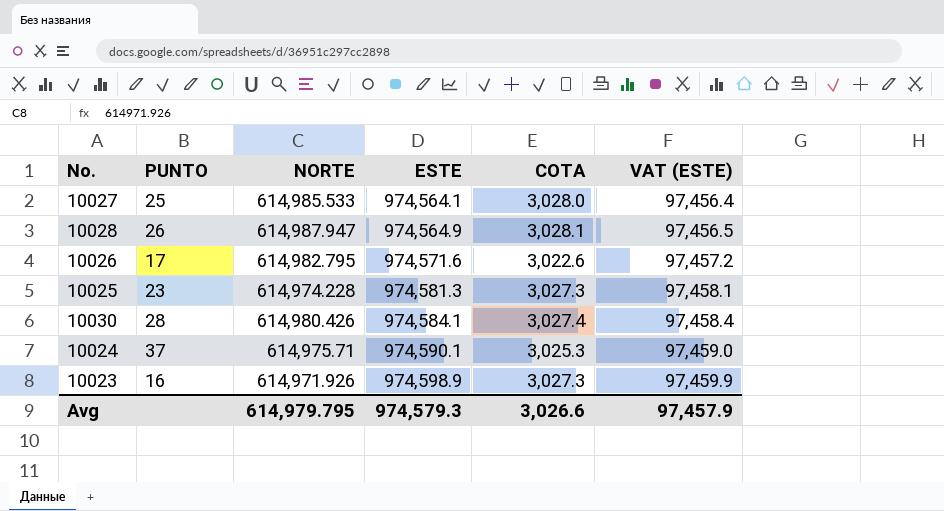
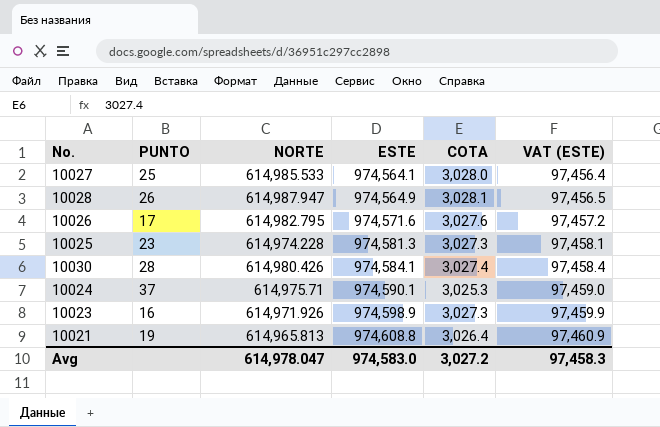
10026 | COTA: 3,022.6 -> 3,027.6
row 10021: none -> 19 | 614,965.813 | 974,608.8 | 3,026.4 | 97,460.9
Avg | NORTE: 614,979.795 -> 614,978.047
Avg | ESTE: 974,579.3 -> 974,583.0
Avg | COTA: 3,026.6 -> 3,027.2
Avg | VAT (ESTE): 97,457.9 -> 97,458.3

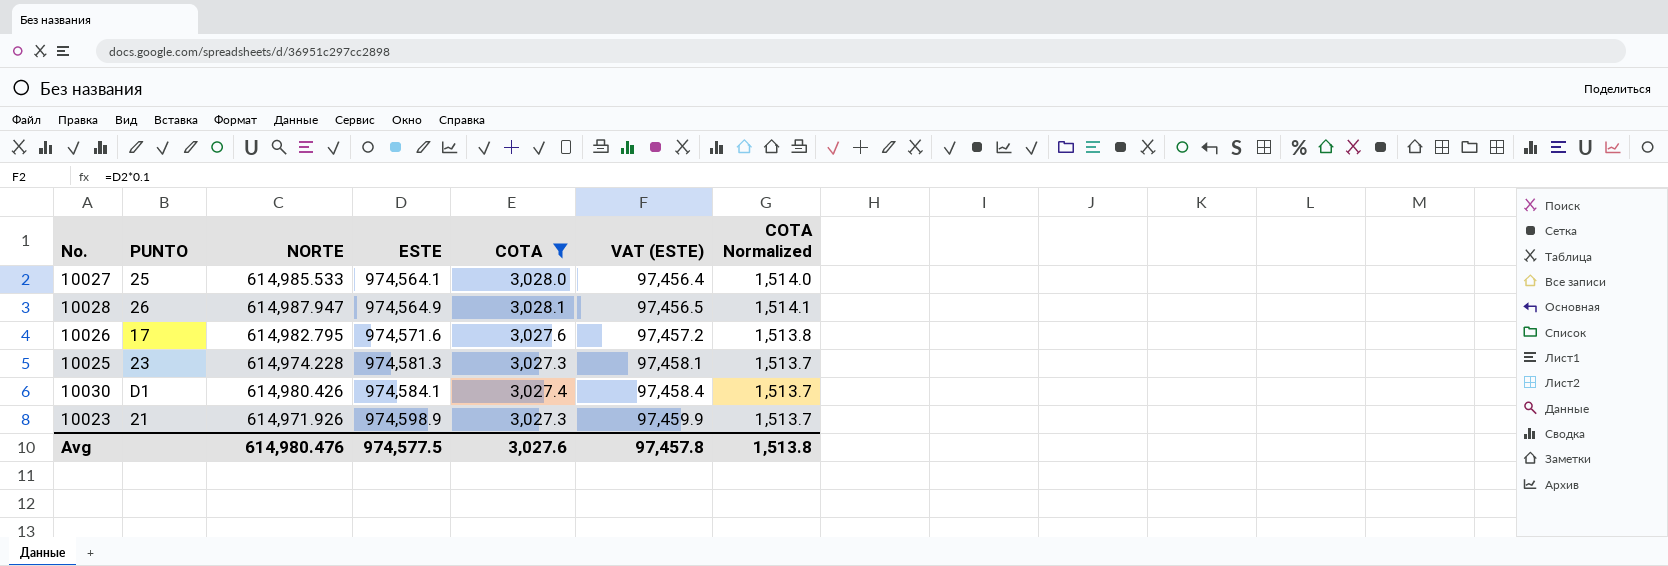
filter: none -> COTA >= 3,027.3
column COTA Normalized | formula: none -> [COTA] * 0.5
10030 | PUNTO: 28 -> D1
10023 | PUNTO: 16 -> 21
Avg | NORTE: 614,978.047 -> 614,980.476
Avg | ESTE: 974,583.0 -> 974,577.5
Avg | COTA: 3,027.2 -> 3,027.6
Avg | VAT (ESTE): 97,458.3 -> 97,457.8

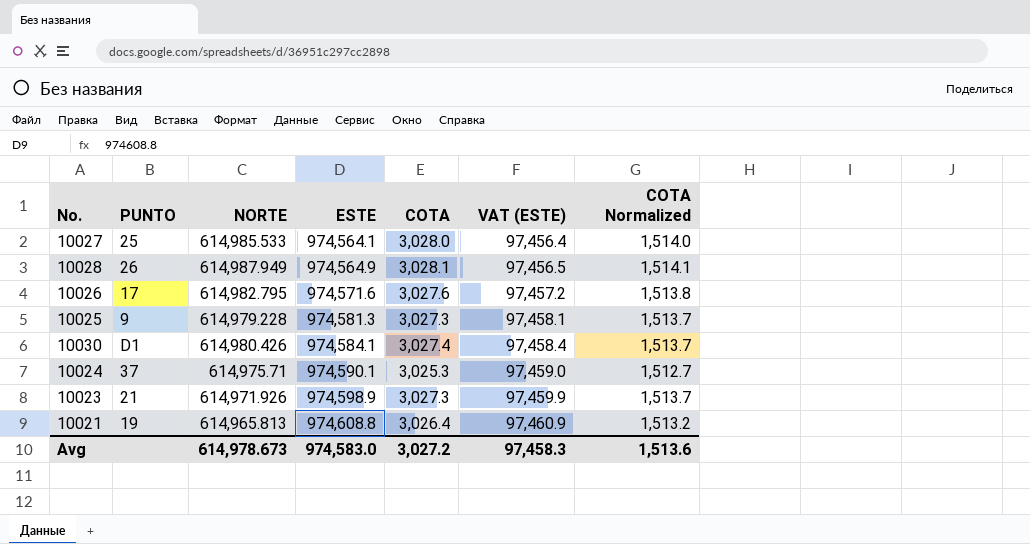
filter: COTA >= 3,027.3 -> none
10028 | NORTE: 614,987.947 -> 614,987.949
10025 | PUNTO: 23 -> 9
10025 | NORTE: 614,974.228 -> 614,979.228
Avg | NORTE: 614,980.476 -> 614,978.673
Avg | ESTE: 974,577.5 -> 974,583.0
Avg | COTA: 3,027.6 -> 3,027.2
Avg | VAT (ESTE): 97,457.8 -> 97,458.3
Avg | COTA Normalized: 1,513.8 -> 1,513.6

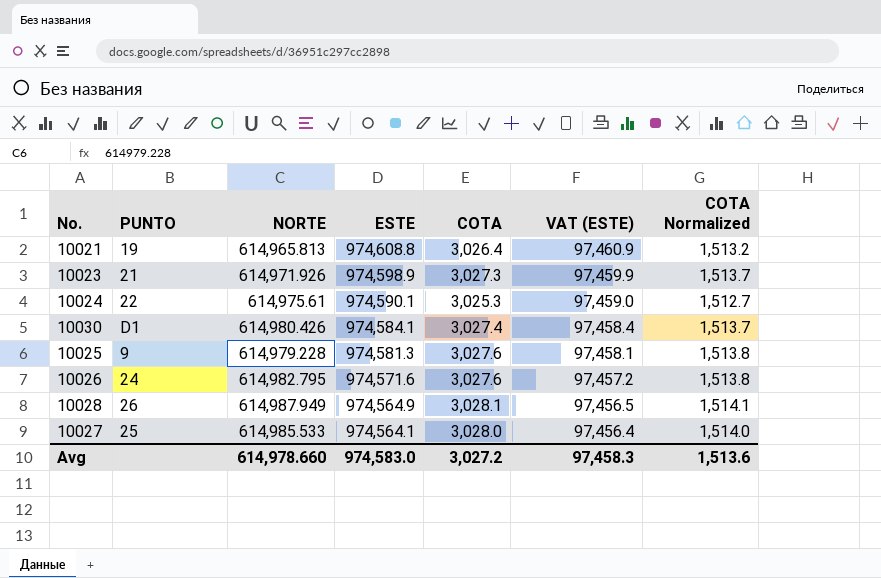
row order: ESTE ascending -> ESTE descending
10024 | PUNTO: 37 -> 22
10024 | NORTE: 614,975.71 -> 614,975.61
10025 | COTA: 3,027.3 -> 3,027.6
10025 | COTA Normalized: 1,513.7 -> 1,513.8
10026 | PUNTO: 17 -> 24
Avg | NORTE: 614,978.673 -> 614,978.660

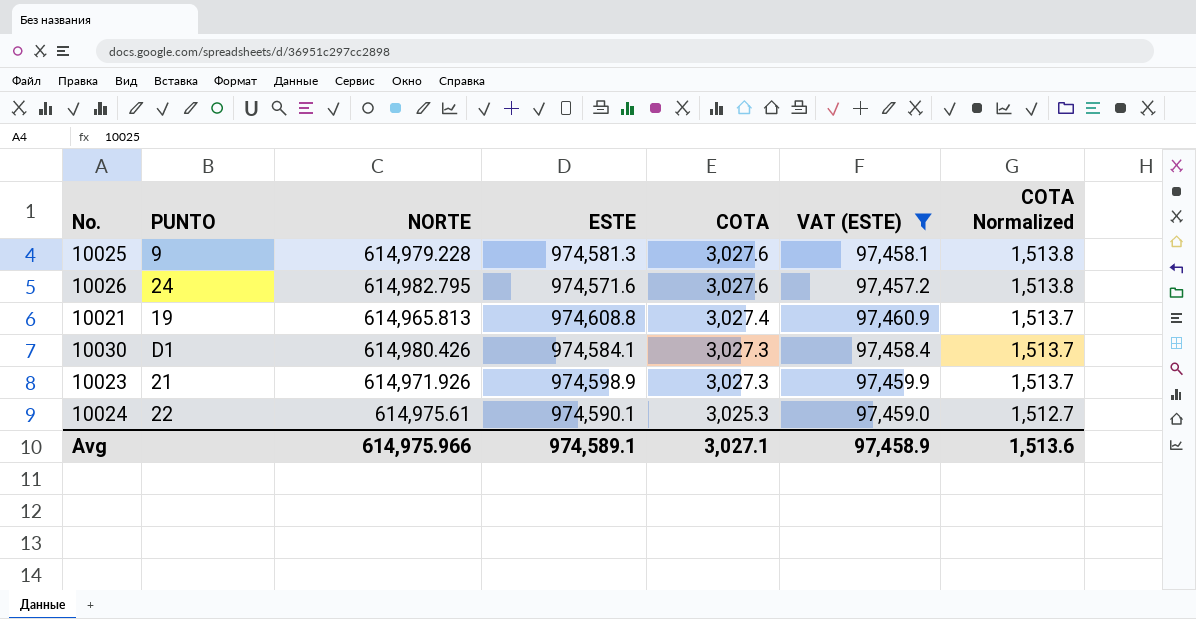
filter: none -> VAT (ESTE) >= 97,457.2
row order: ESTE descending -> COTA descending
10021 | COTA: 3,026.4 -> 3,027.4
10021 | COTA Normalized: 1,513.2 -> 1,513.7
10030 | COTA: 3,027.4 -> 3,027.3
Avg | NORTE: 614,978.660 -> 614,975.966
Avg | ESTE: 974,583.0 -> 974,589.1
Avg | COTA: 3,027.2 -> 3,027.1
Avg | VAT (ESTE): 97,458.3 -> 97,458.9

